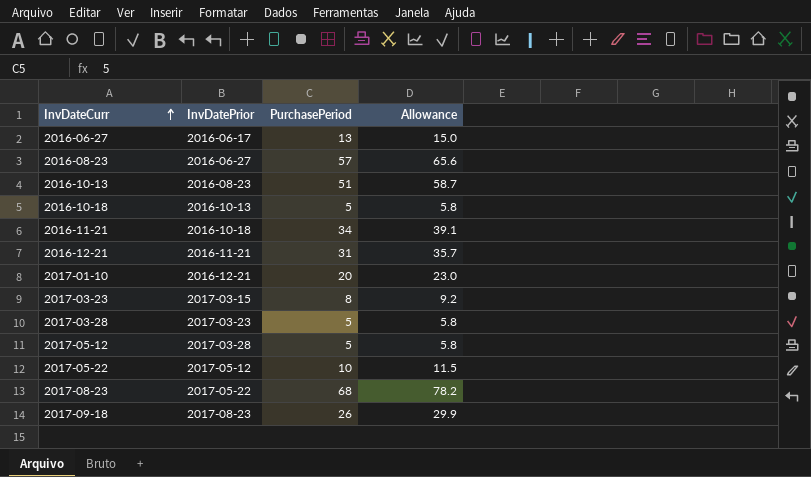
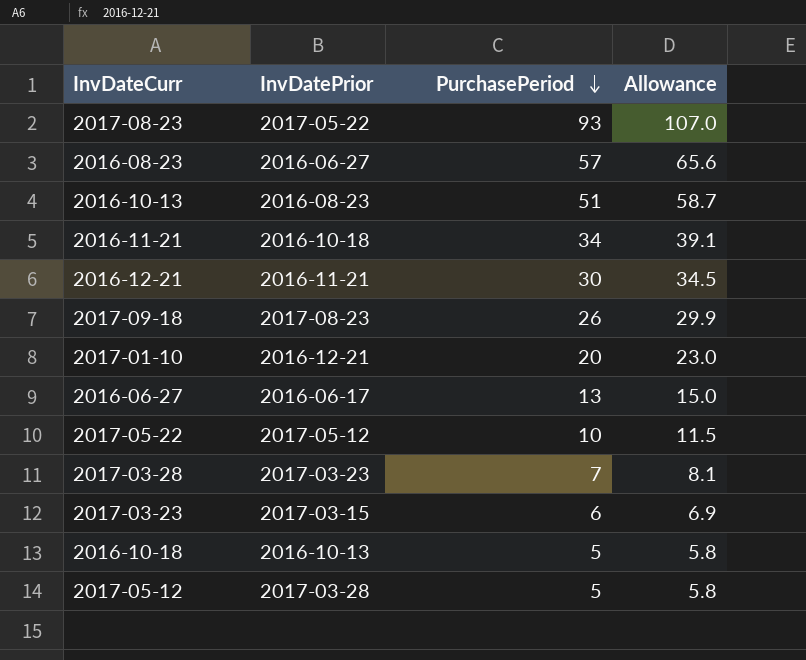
row order: InvDateCurr ascending -> PurchasePeriod descending
2017-08-23 | PurchasePeriod: 68 -> 93
2017-08-23 | Allowance: 78.2 -> 107.0
2016-12-21 | PurchasePeriod: 31 -> 30
2016-12-21 | Allowance: 35.7 -> 34.5
2017-03-28 | PurchasePeriod: 5 -> 7
2017-03-28 | Allowance: 5.8 -> 8.1
2017-03-23 | PurchasePeriod: 8 -> 6
2017-03-23 | Allowance: 9.2 -> 6.9

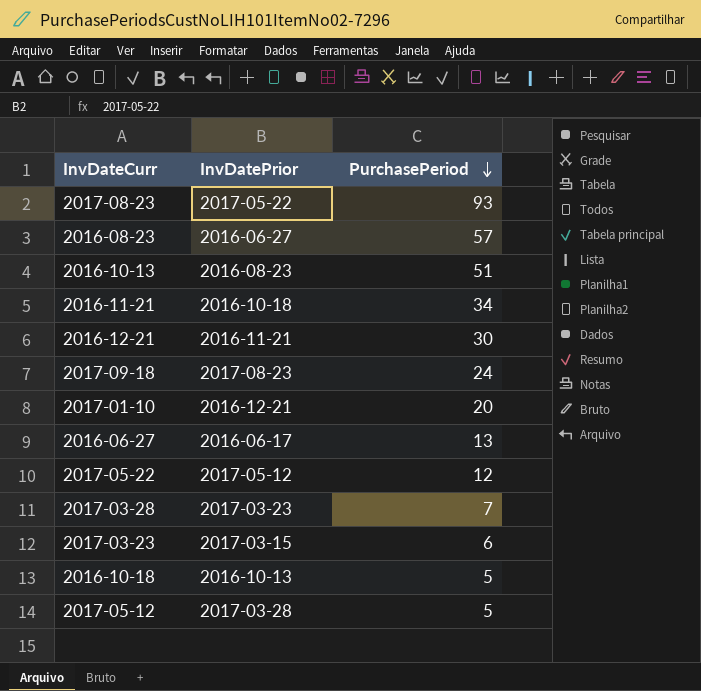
column Allowance | formula: [PurchasePeriod] * 1.15 -> none
2017-09-18 | PurchasePeriod: 26 -> 24
2017-05-22 | PurchasePeriod: 10 -> 12

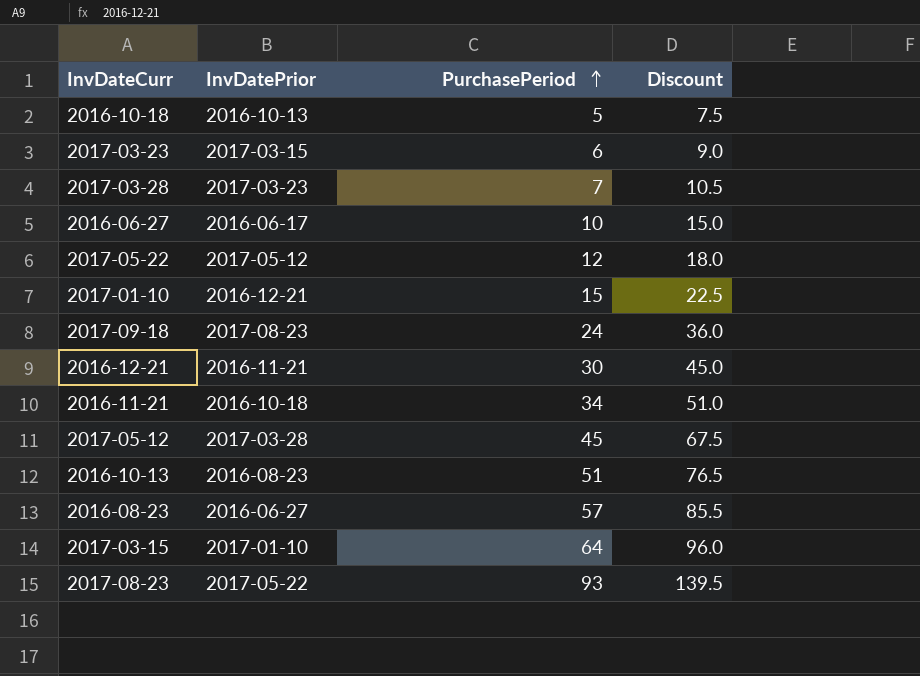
row order: PurchasePeriod descending -> PurchasePeriod ascending
column Discount | formula: none -> [PurchasePeriod] * 1.5
2016-06-27 | PurchasePeriod: 13 -> 10
2017-01-10 | PurchasePeriod: 20 -> 15
2017-05-12 | PurchasePeriod: 5 -> 45
row 2017-03-15: none -> 2017-01-10 | 64 | 96.0

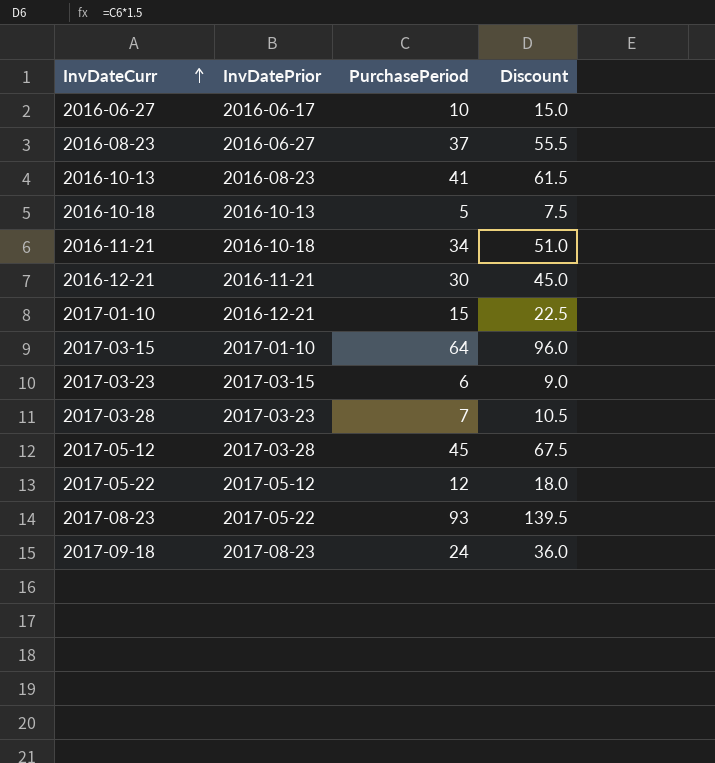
row order: PurchasePeriod ascending -> InvDateCurr ascending
2016-08-23 | PurchasePeriod: 57 -> 37
2016-08-23 | Discount: 85.5 -> 55.5
2016-10-13 | PurchasePeriod: 51 -> 41
2016-10-13 | Discount: 76.5 -> 61.5

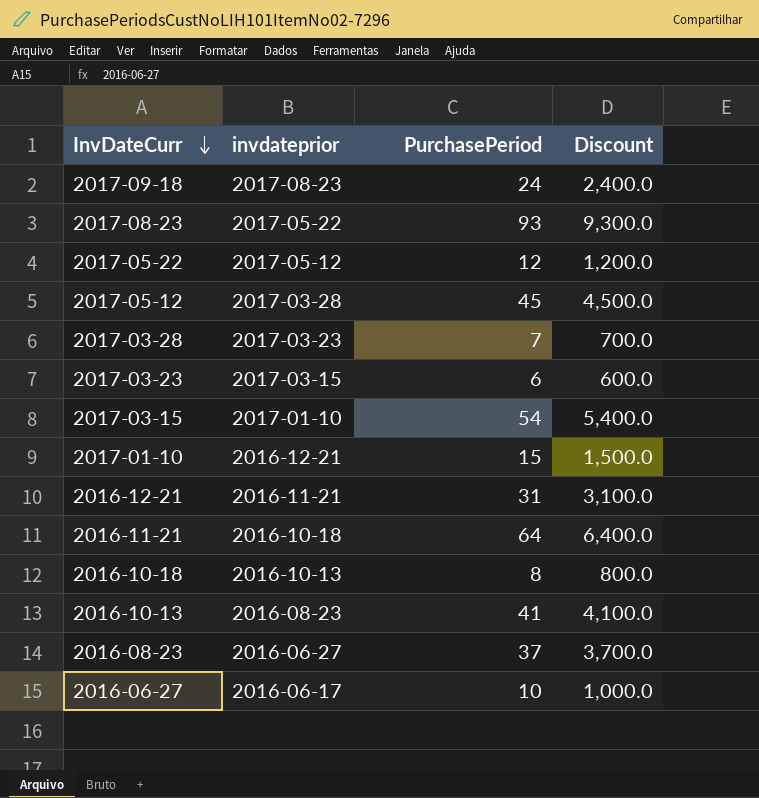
row order: InvDateCurr ascending -> InvDateCurr descending
column name: InvDatePrior -> invdateprior
column Discount | formula: [PurchasePeriod] * 1.5 -> [PurchasePeriod] * 100
2017-03-15 | PurchasePeriod: 64 -> 54
2016-12-21 | PurchasePeriod: 30 -> 31
2016-11-21 | PurchasePeriod: 34 -> 64
2016-10-18 | PurchasePeriod: 5 -> 8

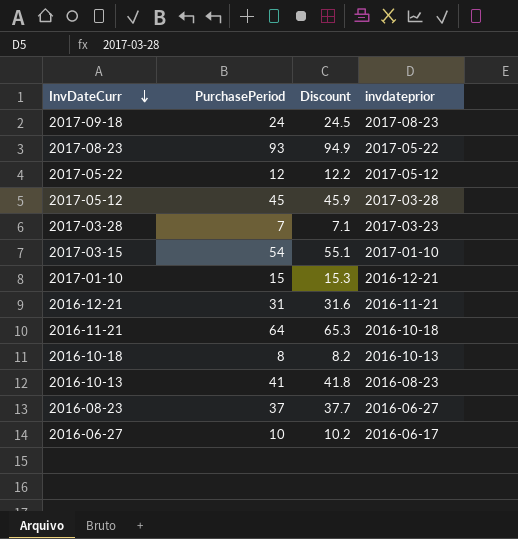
column Discount | formula: [PurchasePeriod] * 100 -> [PurchasePeriod] * 1.02
column invdateprior | position: 2 -> 4
row 2017-03-23: 2017-03-15 | 6 | 600.0 -> none

